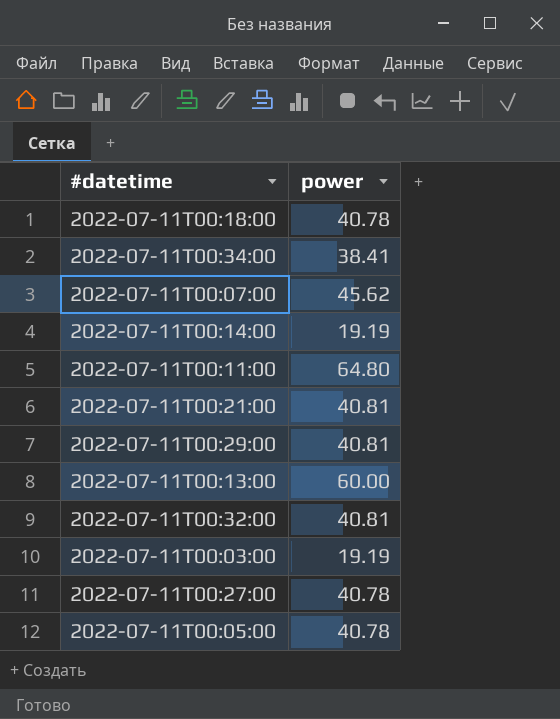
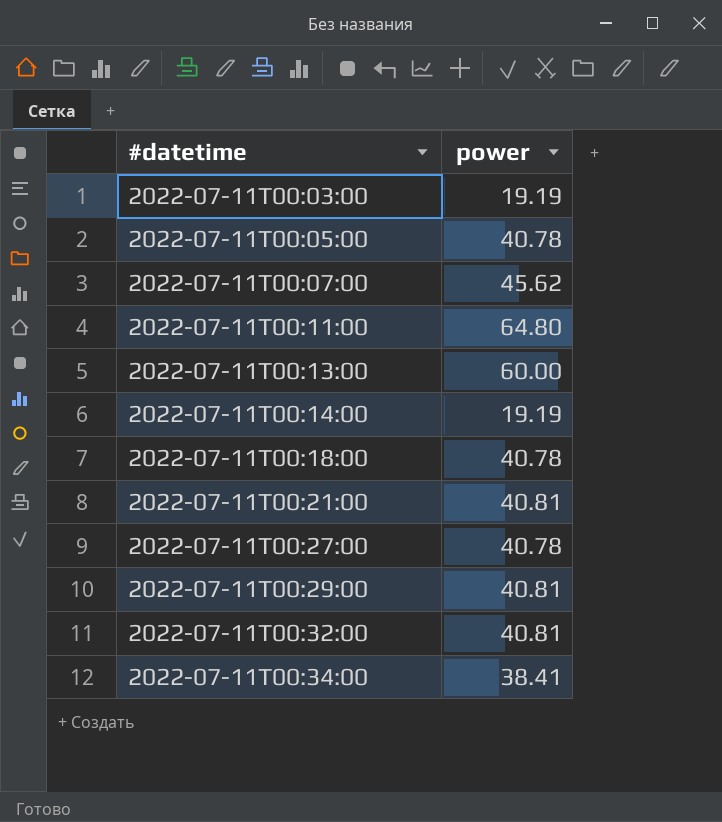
row order: none -> #datetime ascending

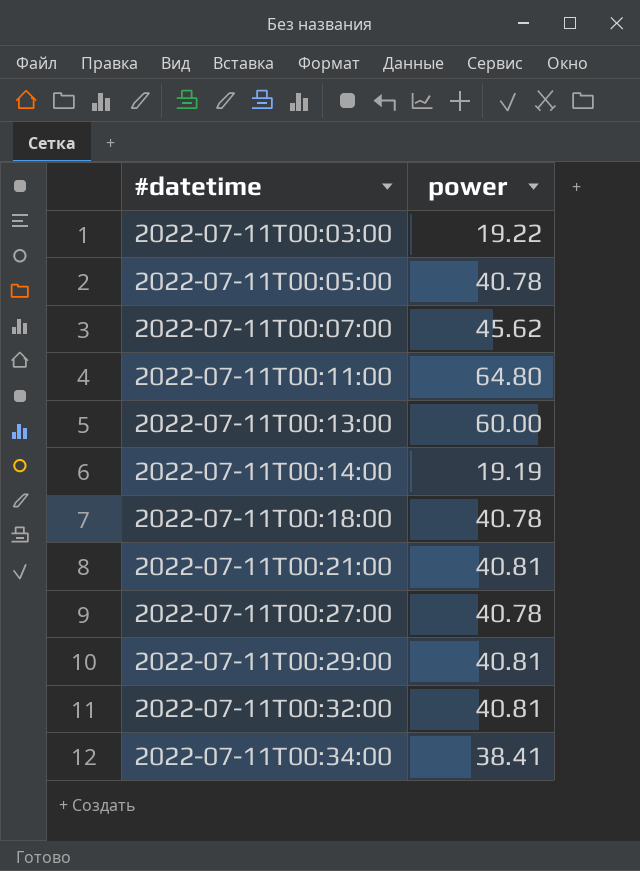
2022-07-11T00:03:00 | power: 19.19 -> 19.22

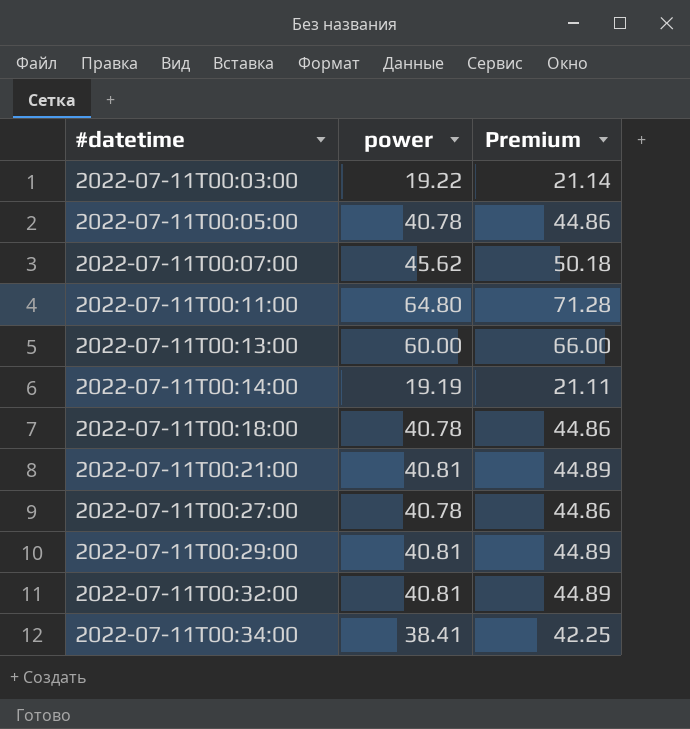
column Premium | formula: none -> [power] * 1.1

